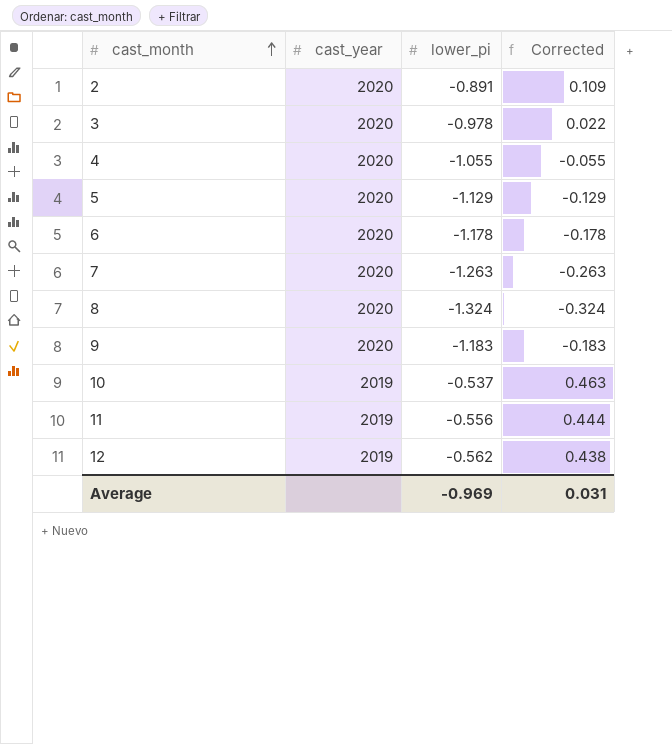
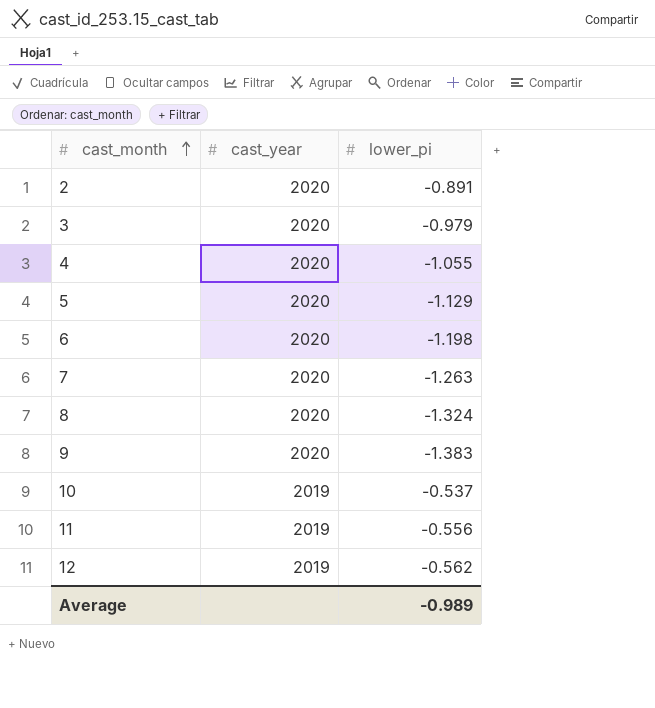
column Corrected | formula: [lower_pi] + 1 -> none
3 | lower_pi: -0.978 -> -0.979
6 | lower_pi: -1.178 -> -1.198
9 | lower_pi: -1.183 -> -1.383
Average | lower_pi: -0.969 -> -0.989

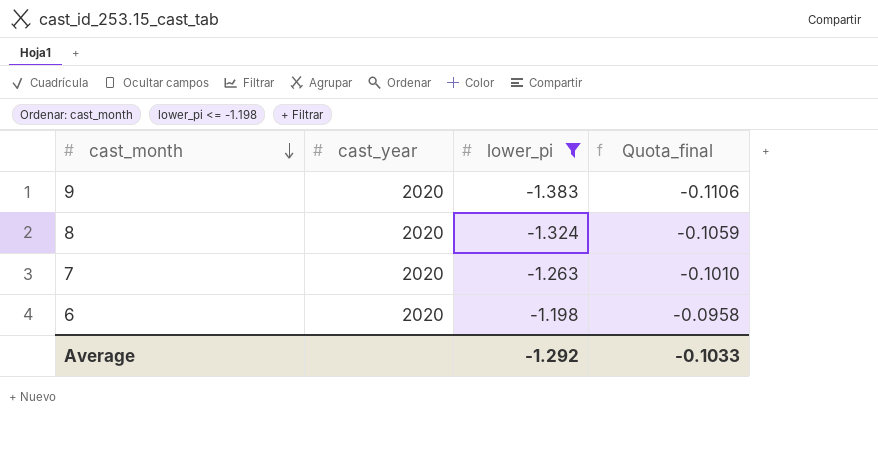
filter: none -> lower_pi <= -1.198
row order: cast_month ascending -> cast_month descending
column Quota_final | formula: none -> [lower_pi] * 0.08
Average | lower_pi: -0.989 -> -1.292

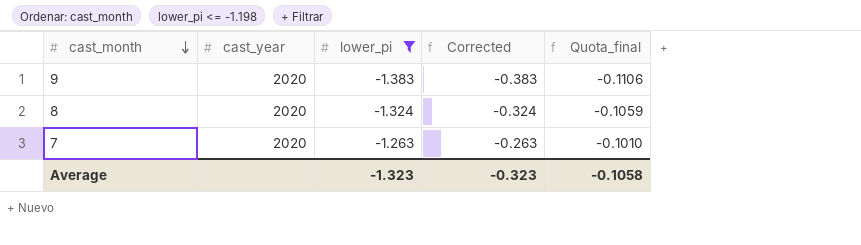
column Corrected | formula: none -> [lower_pi] + 1
row 6: 2020 | -1.198 | -0.0958 -> none
Average | lower_pi: -1.292 -> -1.323
Average | Quota_final: -0.1033 -> -0.1058

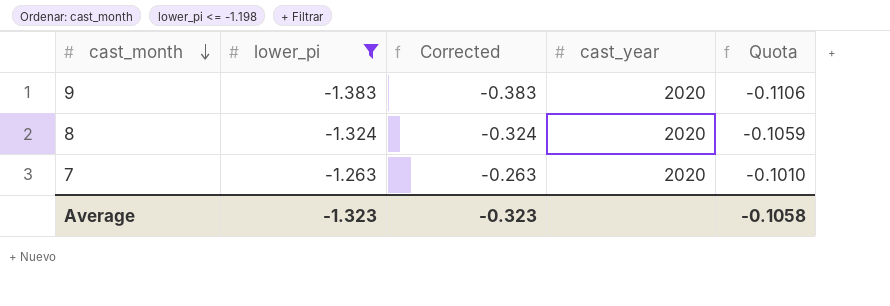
column cast_year | position: 2 -> 4
column name: Quota_final -> Quota

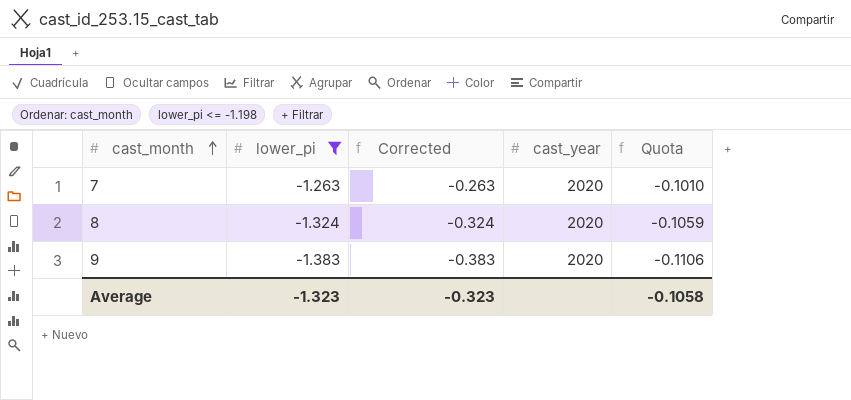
row order: cast_month descending -> cast_month ascending

